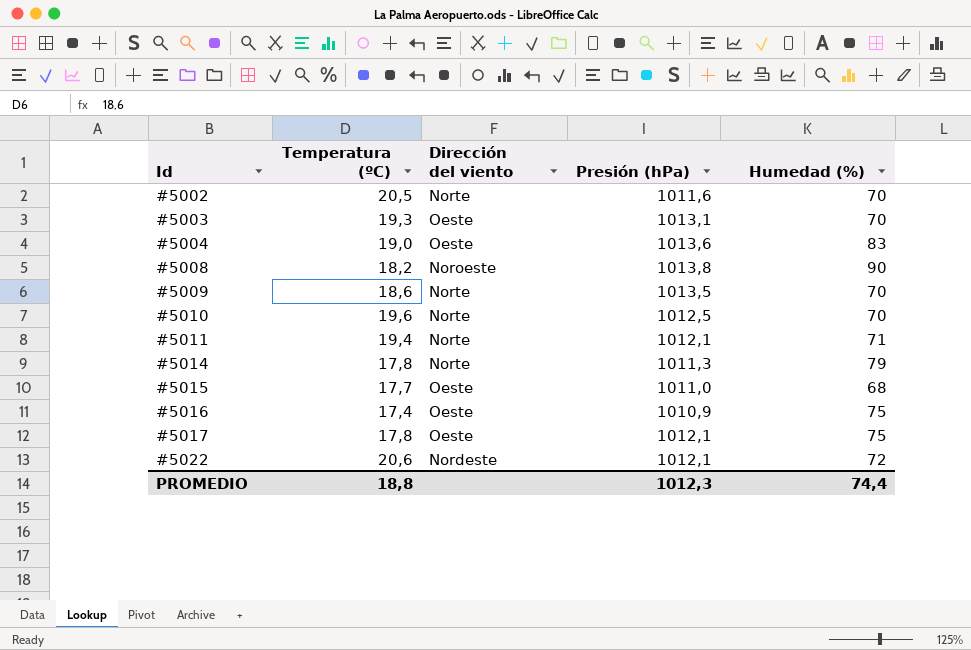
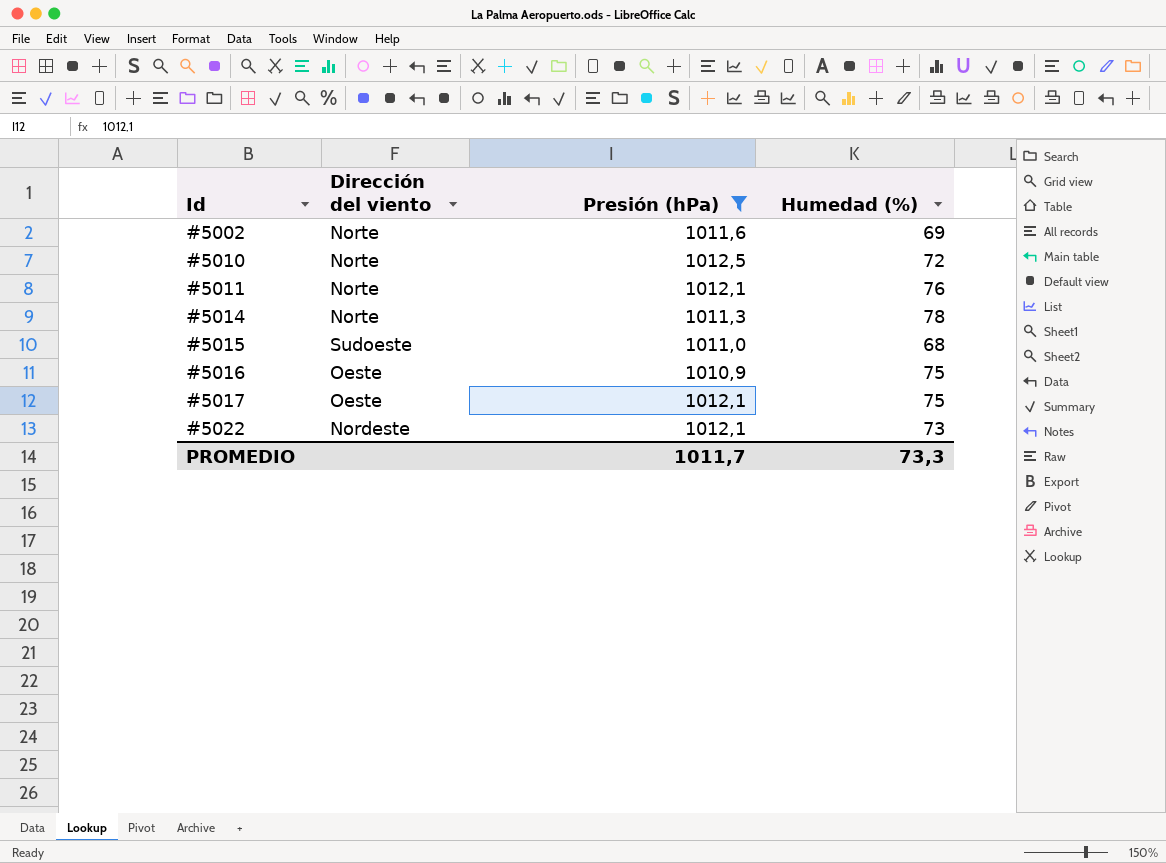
filter: none -> Presión (hPa) <= 1012,5
column Temperatura (ºC) | position: 2 -> none
#5002 | Humedad (%): 70 -> 69
#5010 | Humedad (%): 70 -> 72
#5011 | Humedad (%): 71 -> 76
#5014 | Humedad (%): 79 -> 78
#5015 | Dirección del viento: Oeste -> Sudoeste
#5022 | Humedad (%): 72 -> 73
PROMEDIO | Presión (hPa): 1012,3 -> 1011,7
PROMEDIO | Humedad (%): 74,4 -> 73,3

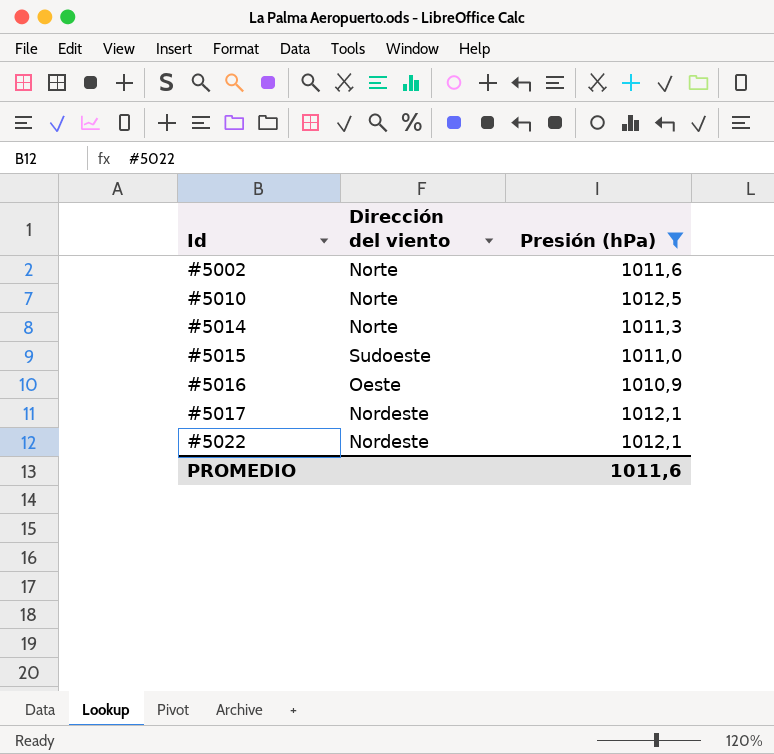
column Humedad (%) | position: 4 -> none
row #5011: Norte | 1012,1 | 76 -> none
#5017 | Dirección del viento: Oeste -> Nordeste
PROMEDIO | Presión (hPa): 1011,7 -> 1011,6

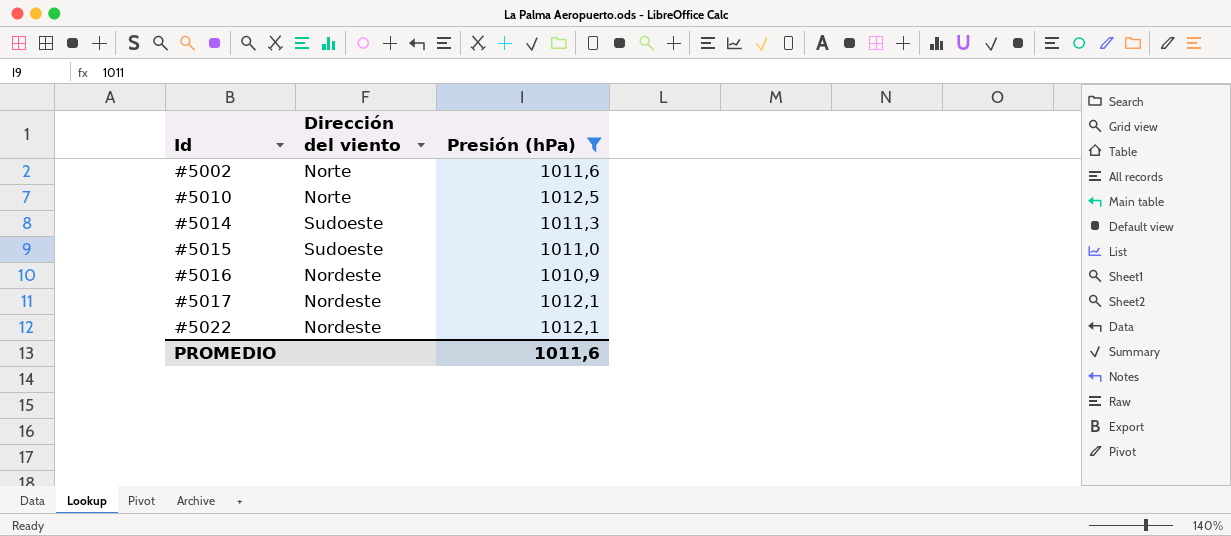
#5014 | Dirección del viento: Norte -> Sudoeste
#5016 | Dirección del viento: Oeste -> Nordeste

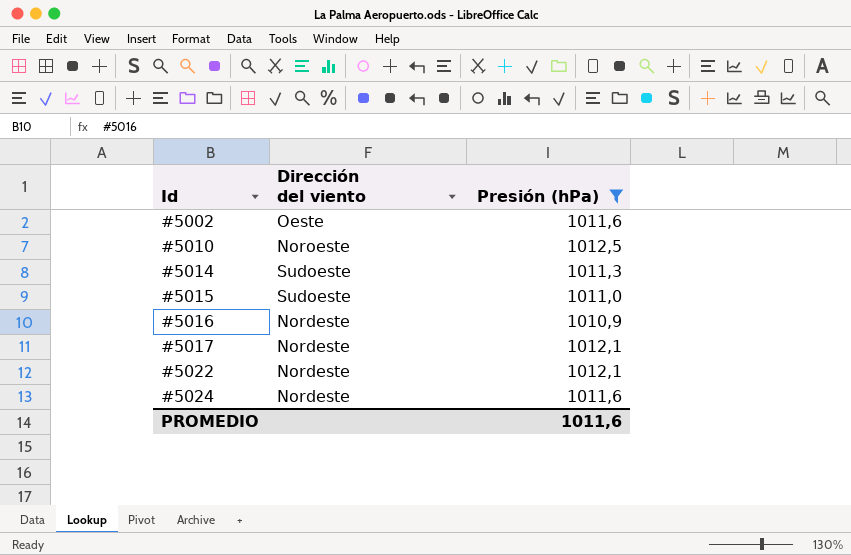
#5002 | Dirección del viento: Norte -> Oeste
#5010 | Dirección del viento: Norte -> Noroeste
row #5024: none -> Nordeste | 1011,6

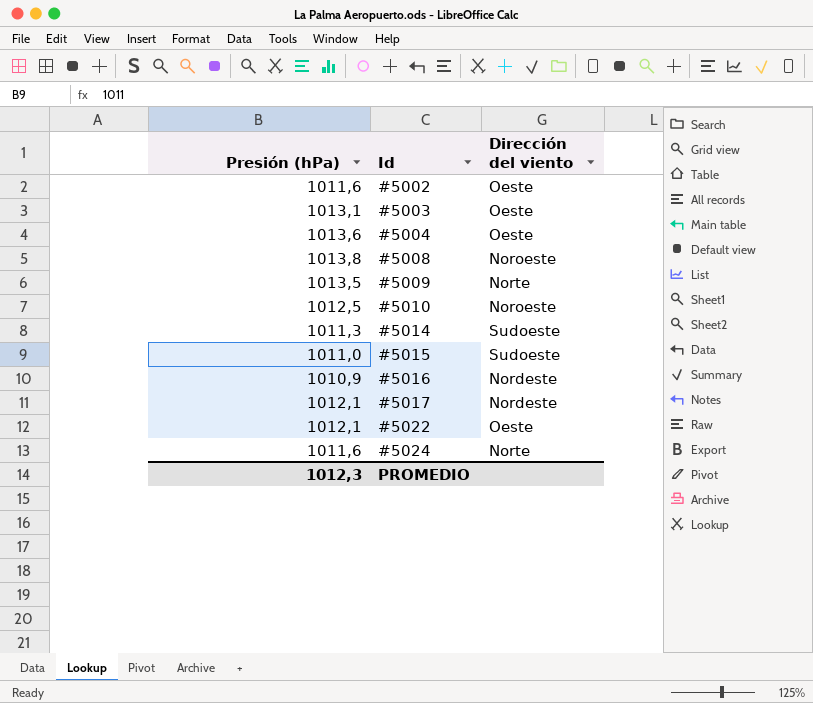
filter: Presión (hPa) <= 1012,5 -> none
column Presión (hPa) | position: 3 -> 1
#5022 | Dirección del viento: Nordeste -> Oeste
#5024 | Dirección del viento: Nordeste -> Norte
PROMEDIO | Presión (hPa): 1011,6 -> 1012,3

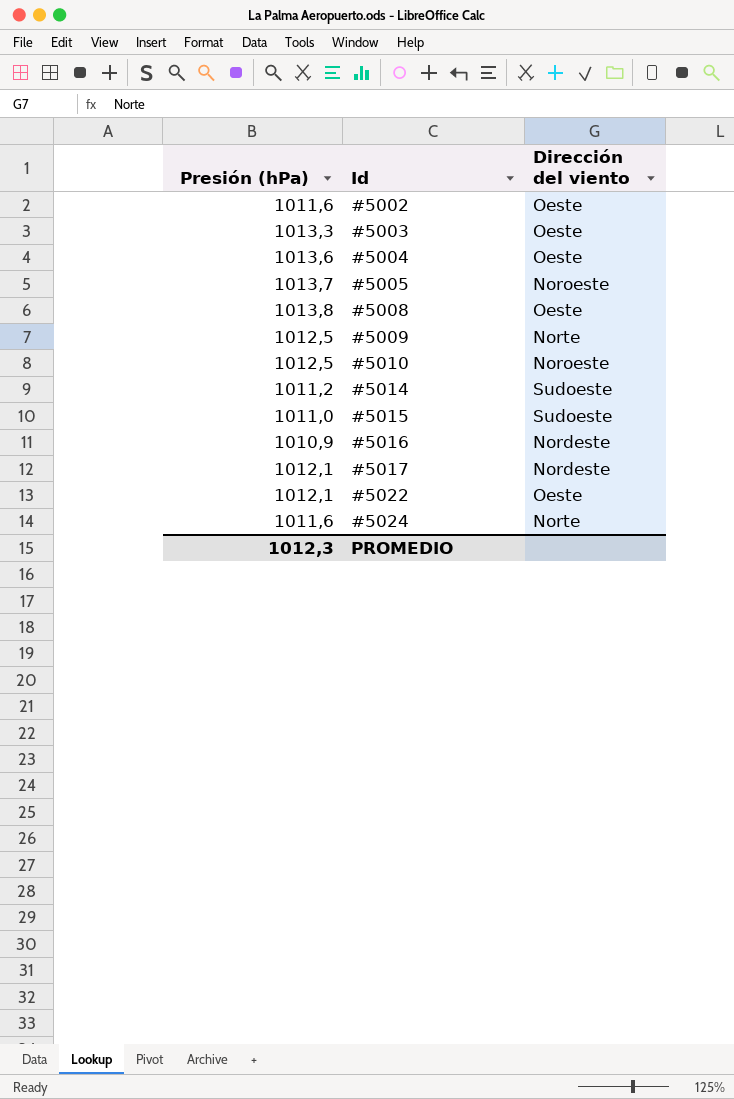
#5003 | Presión (hPa): 1013,1 -> 1013,3
row #5005: none -> 1013,7 | Noroeste
#5008 | Dirección del viento: Noroeste -> Oeste
#5009 | Presión (hPa): 1013,5 -> 1012,5
#5014 | Presión (hPa): 1011,3 -> 1011,2

